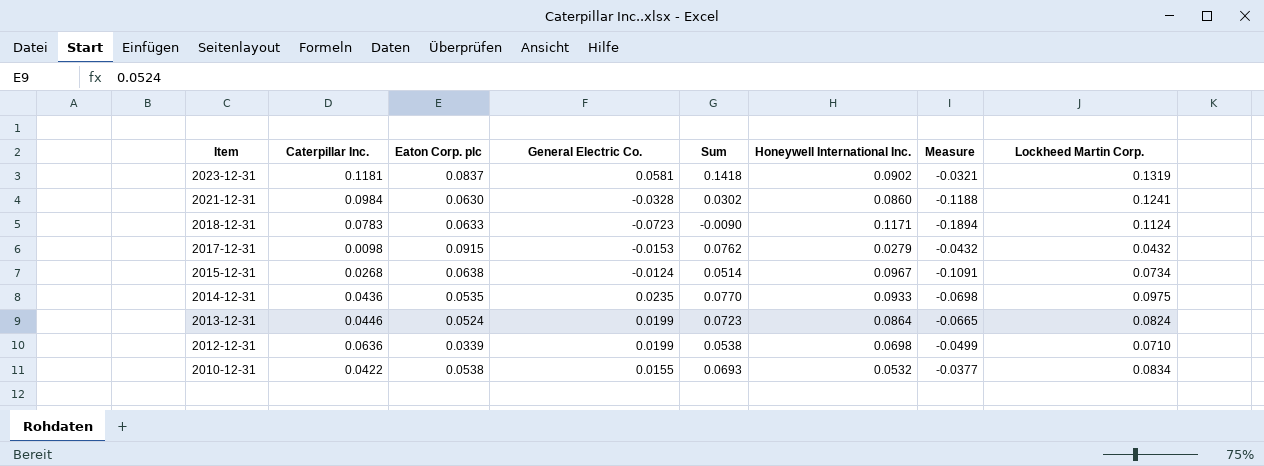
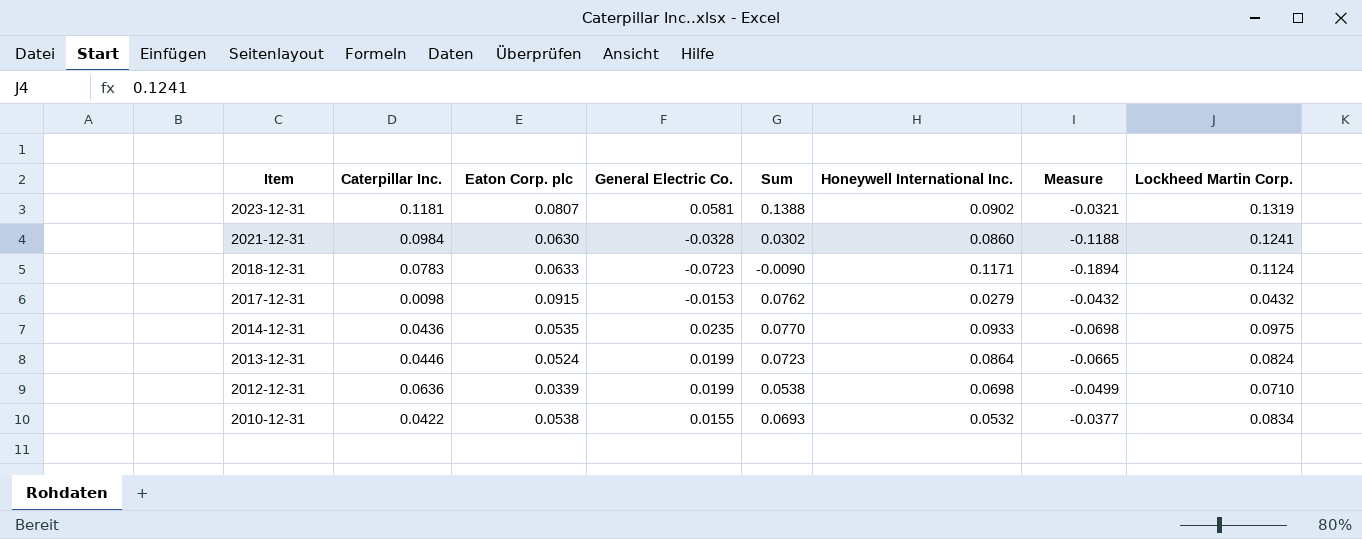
row 2015-12-31: 0.0268 | 0.0638 | -0.0124 | 0.0514 | 0.0967 | -0.1091 | 0.0734 -> none
2023-12-31 | Eaton Corp. plc: 0.0837 -> 0.0807
2023-12-31 | Sum: 0.1418 -> 0.1388

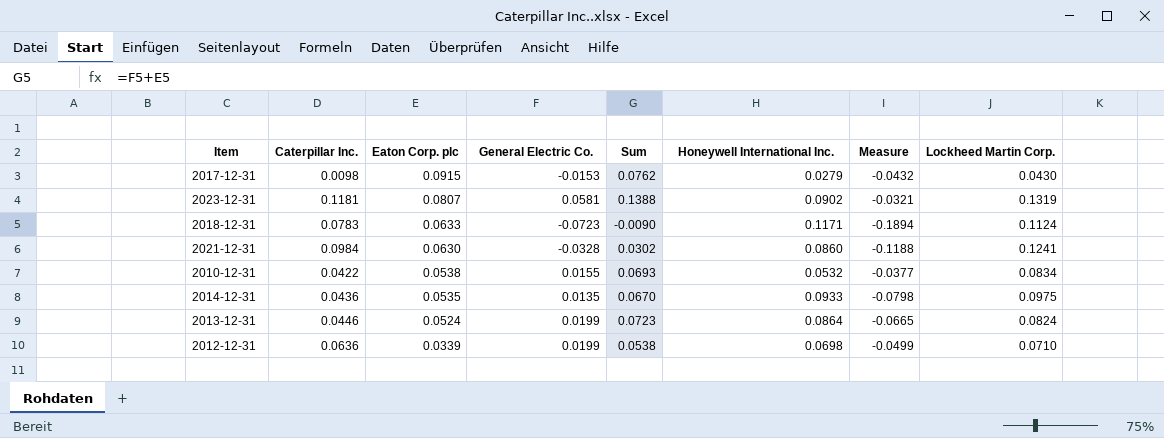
row order: Item descending -> Eaton Corp. plc descending
2017-12-31 | Lockheed Martin Corp.: 0.0432 -> 0.0430
2014-12-31 | General Electric Co.: 0.0235 -> 0.0135
2014-12-31 | Sum: 0.0770 -> 0.0670
2014-12-31 | Measure: -0.0698 -> -0.0798

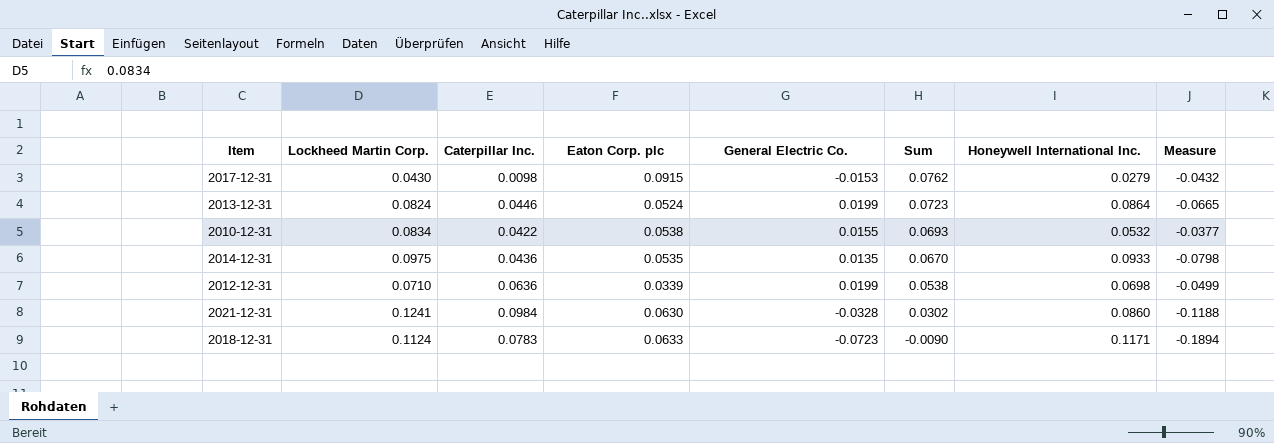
row order: Eaton Corp. plc descending -> Sum descending
column Lockheed Martin Corp. | position: 8 -> 2
row 2023-12-31: 0.1181 | 0.0807 | 0.0581 | 0.1388 | 0.0902 | -0.0321 | 0.1319 -> none

